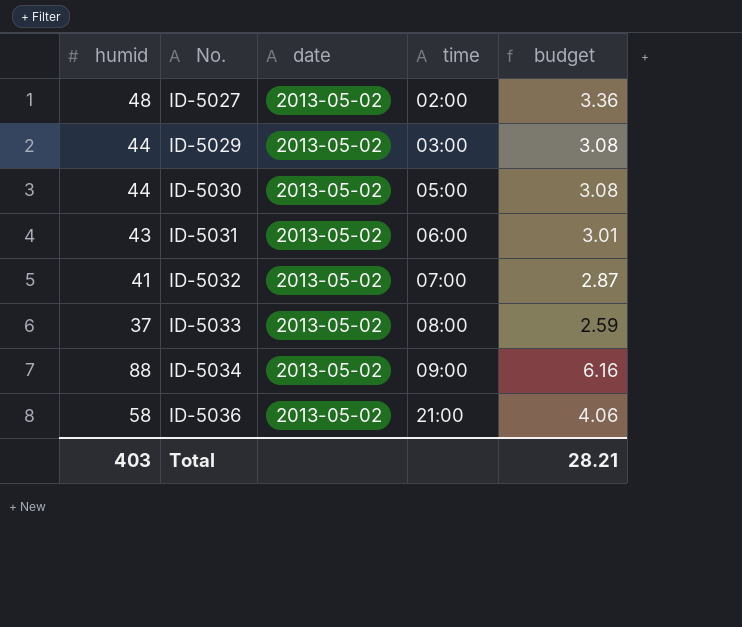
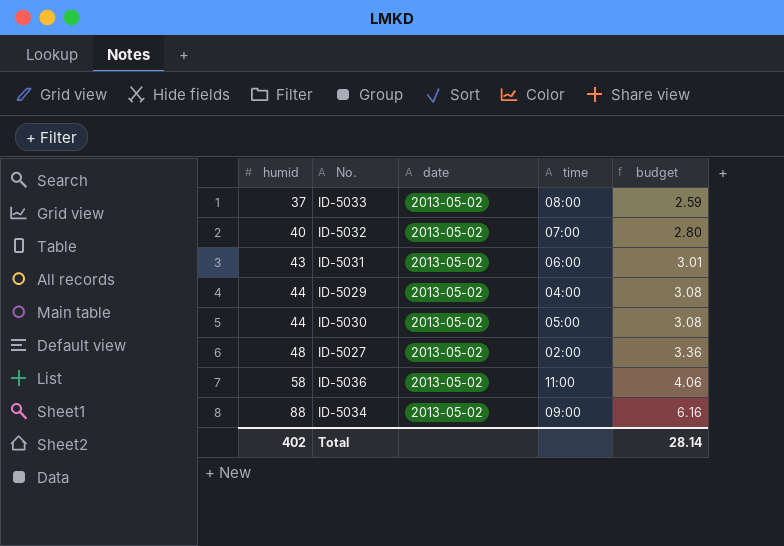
row order: No. ascending -> humid ascending
ID-5032 | humid: 41 -> 40
ID-5032 | budget: 2.87 -> 2.80
ID-5029 | time: 03:00 -> 04:00
ID-5036 | time: 21:00 -> 11:00
Total | humid: 403 -> 402
Total | budget: 28.21 -> 28.14

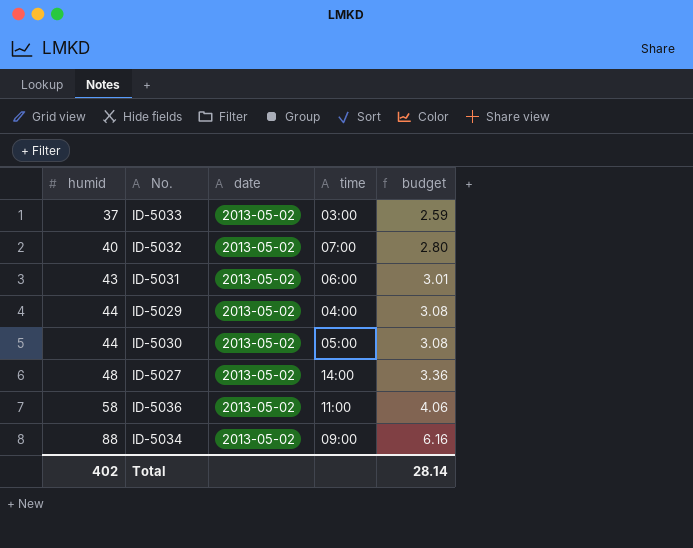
ID-5033 | time: 08:00 -> 03:00
ID-5027 | time: 02:00 -> 14:00

